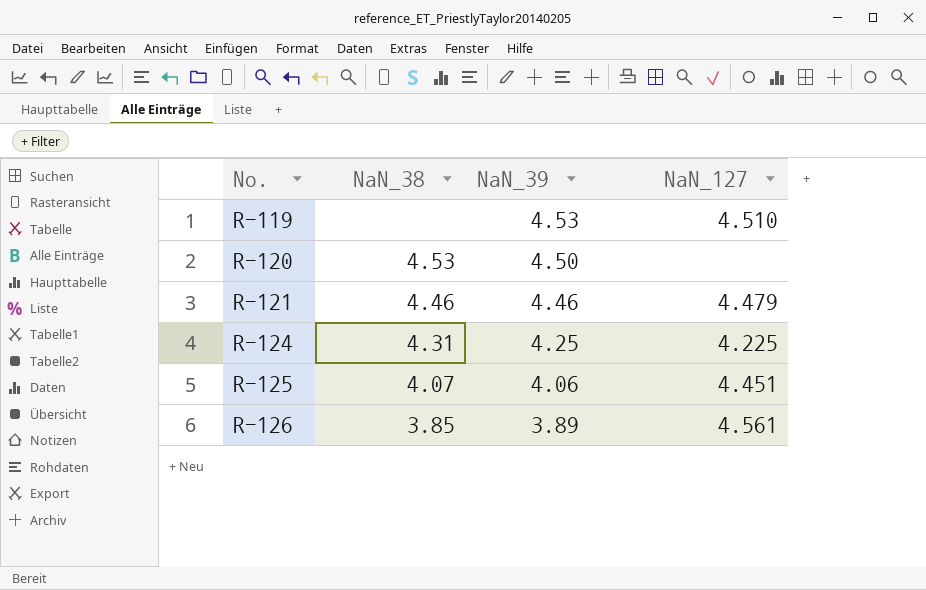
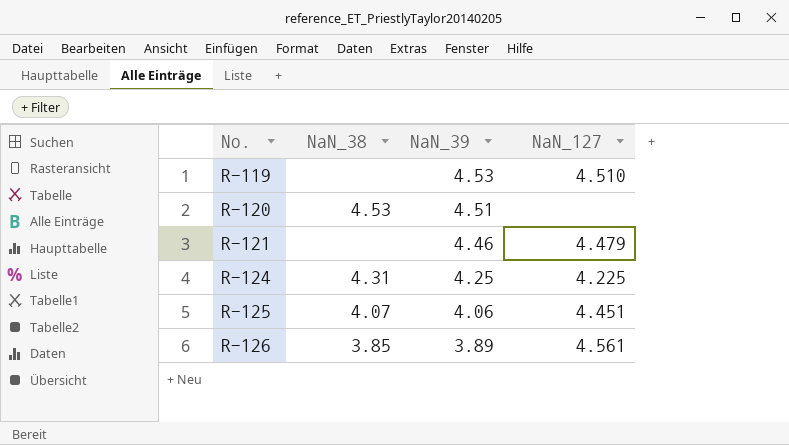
R-120 | NaN_39: 4.50 -> 4.51
R-121 | NaN_38: 4.46 -> none

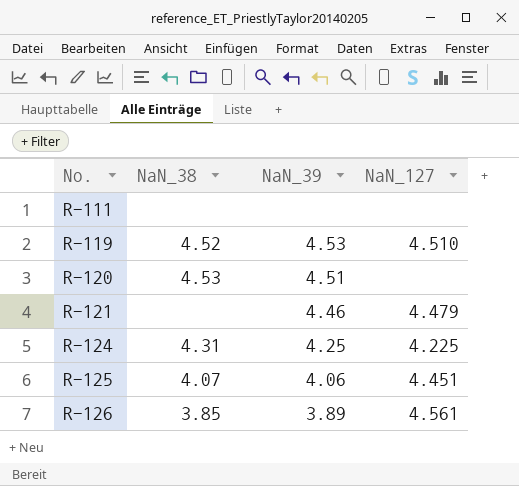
row R-111: none -> none | none | none
R-119 | NaN_38: none -> 4.52

